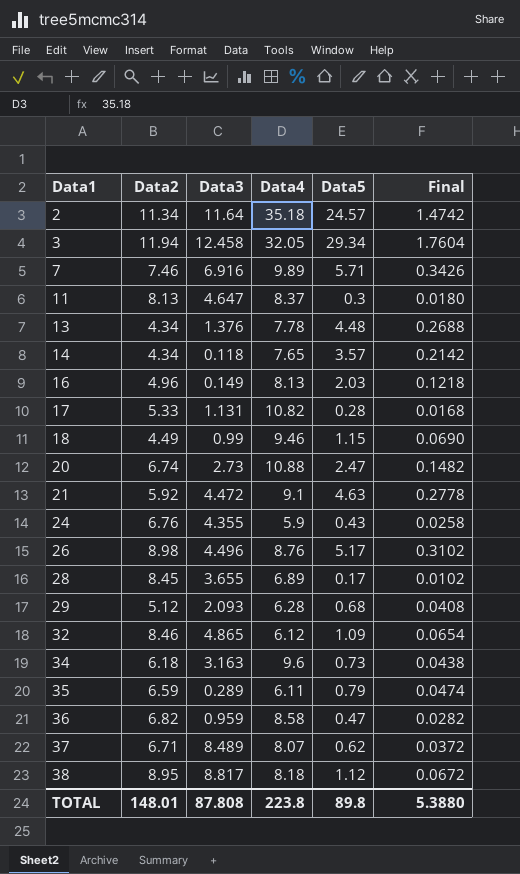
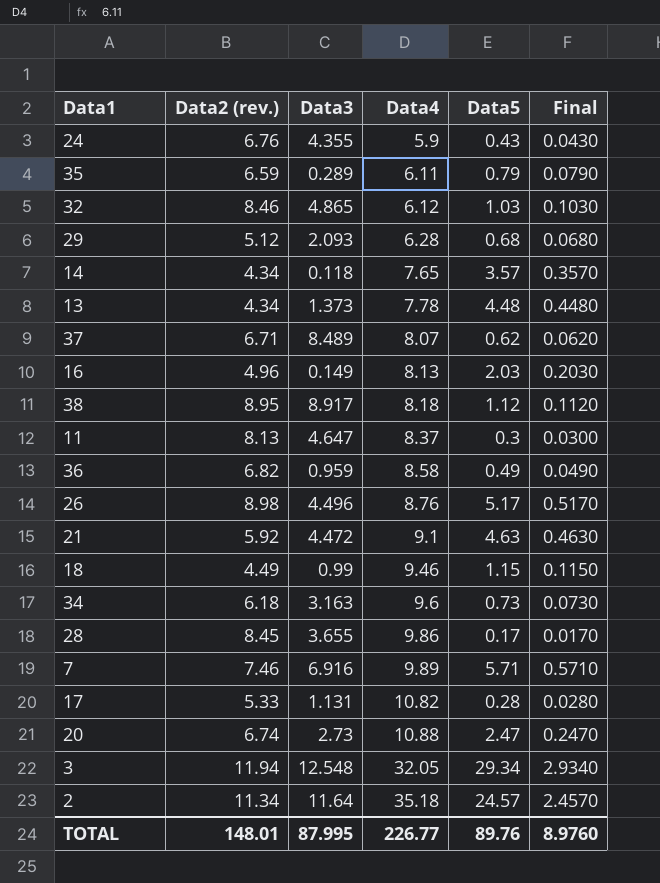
row order: Data1 ascending -> Data4 ascending
column name: Data2 -> Data2 (rev.)
column Final | formula: [Data5] * 0.06 -> [Data5] * 0.1
32 | Data5: 1.09 -> 1.03
13 | Data3: 1.376 -> 1.373
38 | Data3: 8.817 -> 8.917
36 | Data5: 0.47 -> 0.49
28 | Data4: 6.89 -> 9.86
3 | Data3: 12.458 -> 12.548
TOTAL | Data3: 87.808 -> 87.995
TOTAL | Data4: 223.8 -> 226.77
TOTAL | Data5: 89.8 -> 89.76
TOTAL | Final: 5.3880 -> 8.9760

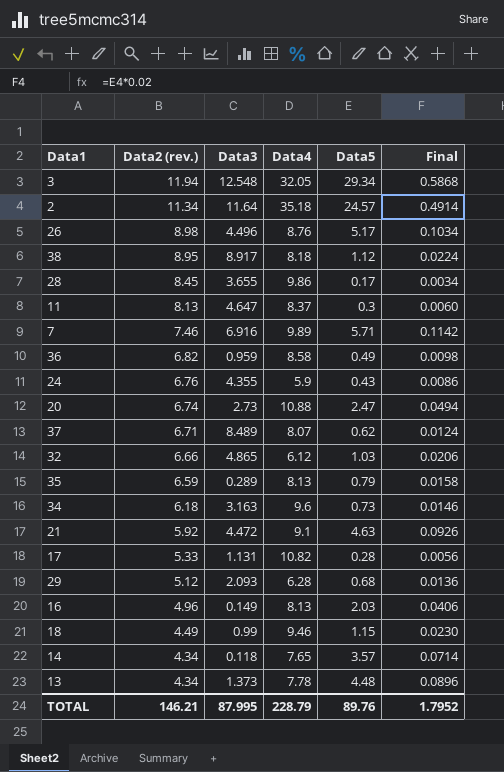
row order: Data4 ascending -> Data2 (rev.) descending
column Final | formula: [Data5] * 0.1 -> [Data5] * 0.02
32 | Data2 (rev.): 8.46 -> 6.66
35 | Data4: 6.11 -> 8.13
TOTAL | Data2 (rev.): 148.01 -> 146.21
TOTAL | Data4: 226.77 -> 228.79
TOTAL | Final: 8.9760 -> 1.7952

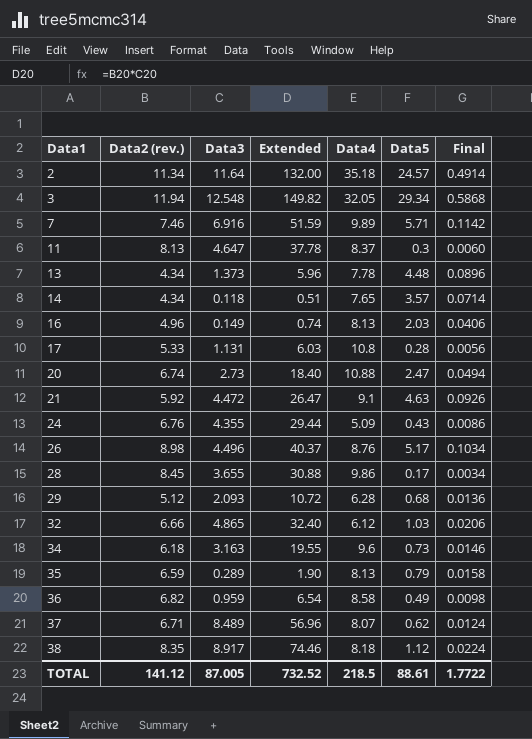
row order: Data2 (rev.) descending -> Data1 ascending
column Extended | formula: none -> [Data2 (rev.)] * [Data3]
row 18: 4.49 | 0.99 | 9.46 | 1.15 | 0.0230 -> none
17 | Data4: 10.82 -> 10.8
24 | Data4: 5.9 -> 5.09
38 | Data2 (rev.): 8.95 -> 8.35
TOTAL | Data2 (rev.): 146.21 -> 141.12
TOTAL | Data3: 87.995 -> 87.005
TOTAL | Data4: 228.79 -> 218.5
TOTAL | Data5: 89.76 -> 88.61
TOTAL | Final: 1.7952 -> 1.7722

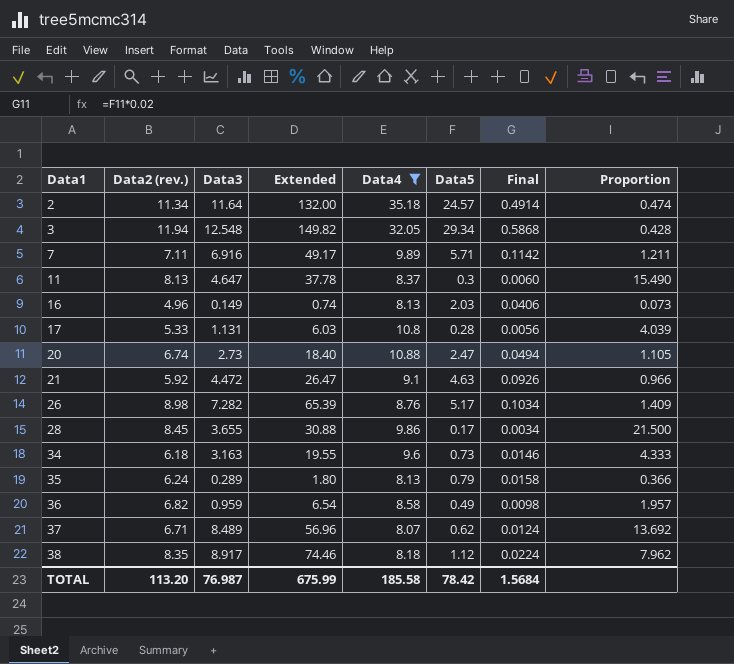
filter: none -> Data4 >= 8.07
column Proportion | formula: none -> [Data3] / [Data5]
7 | Data2 (rev.): 7.46 -> 7.11
7 | Extended: 51.59 -> 49.17
26 | Data3: 4.496 -> 7.282
26 | Extended: 40.37 -> 65.39
35 | Data2 (rev.): 6.59 -> 6.24
35 | Extended: 1.90 -> 1.80
TOTAL | Data2 (rev.): 141.12 -> 113.20
TOTAL | Data3: 87.005 -> 76.987
TOTAL | Extended: 732.52 -> 675.99
TOTAL | Data4: 218.5 -> 185.58
TOTAL | Data5: 88.61 -> 78.42
TOTAL | Final: 1.7722 -> 1.5684

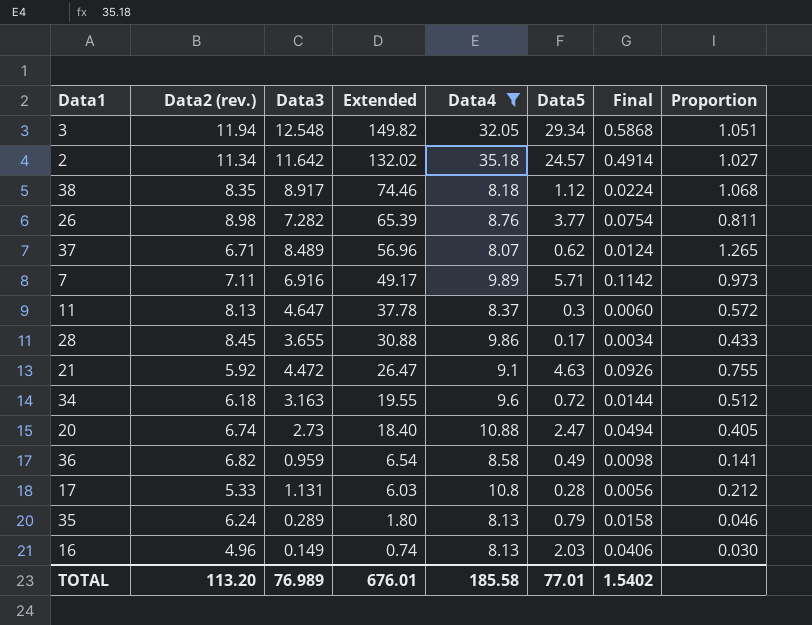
row order: Data1 ascending -> Extended descending
column Proportion | formula: [Data3] / [Data5] -> [Data3] / [Data2 (rev.)]
2 | Data3: 11.64 -> 11.642
2 | Extended: 132.00 -> 132.02
26 | Data5: 5.17 -> 3.77
26 | Final: 0.1034 -> 0.0754
34 | Data5: 0.73 -> 0.72
34 | Final: 0.0146 -> 0.0144
TOTAL | Data3: 76.987 -> 76.989
TOTAL | Extended: 675.99 -> 676.01
TOTAL | Data5: 78.42 -> 77.01
TOTAL | Final: 1.5684 -> 1.5402

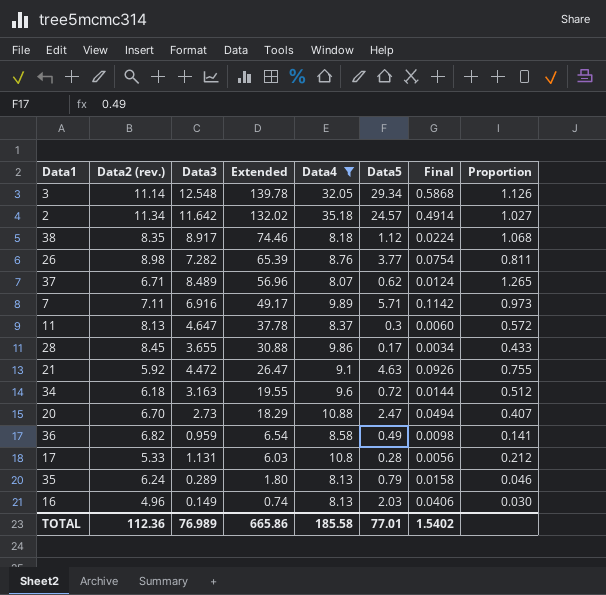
3 | Data2 (rev.): 11.94 -> 11.14
3 | Extended: 149.82 -> 139.78
3 | Proportion: 1.051 -> 1.126
20 | Data2 (rev.): 6.74 -> 6.70
20 | Extended: 18.40 -> 18.29
20 | Proportion: 0.405 -> 0.407
TOTAL | Data2 (rev.): 113.20 -> 112.36
TOTAL | Extended: 676.01 -> 665.86

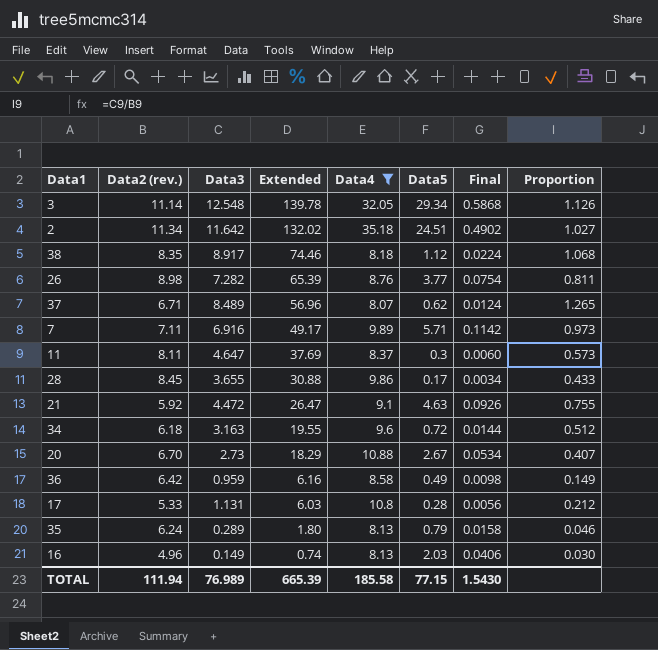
2 | Data5: 24.57 -> 24.51
2 | Final: 0.4914 -> 0.4902
11 | Data2 (rev.): 8.13 -> 8.11
11 | Extended: 37.78 -> 37.69
11 | Proportion: 0.572 -> 0.573
20 | Data5: 2.47 -> 2.67
20 | Final: 0.0494 -> 0.0534
36 | Data2 (rev.): 6.82 -> 6.42
36 | Extended: 6.54 -> 6.16
36 | Proportion: 0.141 -> 0.149
TOTAL | Data2 (rev.): 112.36 -> 111.94
TOTAL | Extended: 665.86 -> 665.39
TOTAL | Data5: 77.01 -> 77.15
TOTAL | Final: 1.5402 -> 1.5430

